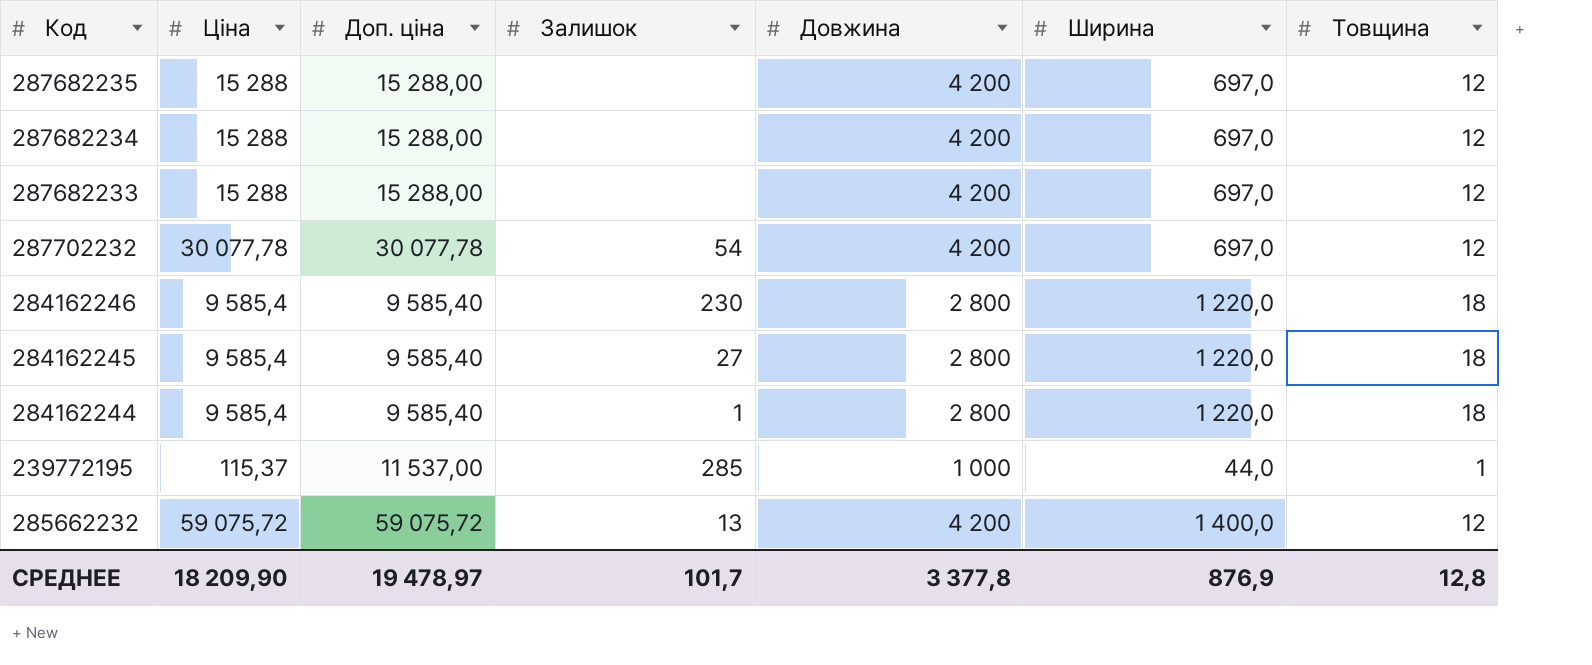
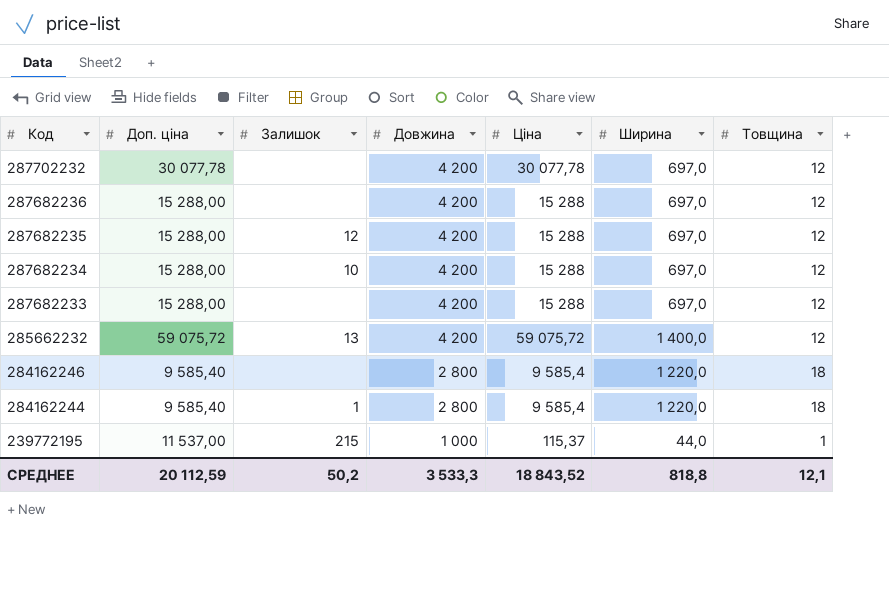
row order: none -> Код descending
column Ціна | position: 2 -> 5
row 284162245: 9 585,4 | 9 585,40 | 27 | 2 800 | 1 220,0 | 18 -> none
287702232 | Залишок: 54 -> none
row 287682236: none -> 15 288,00 | none | 4 200 | 15 288 | 697,0 | 12
287682235 | Залишок: none -> 12
287682234 | Залишок: none -> 10
284162246 | Залишок: 230 -> none
239772195 | Залишок: 285 -> 215
СРЕДНЕЕ | Доп. ціна: 19 478,97 -> 20 112,59
СРЕДНЕЕ | Залишок: 101,7 -> 50,2
СРЕДНЕЕ | Довжина: 3 377,8 -> 3 533,3
СРЕДНЕЕ | Ціна: 18 209,90 -> 18 843,52
СРЕДНЕЕ | Ширина: 876,9 -> 818,8
СРЕДНЕЕ | Товщина: 12,8 -> 12,1

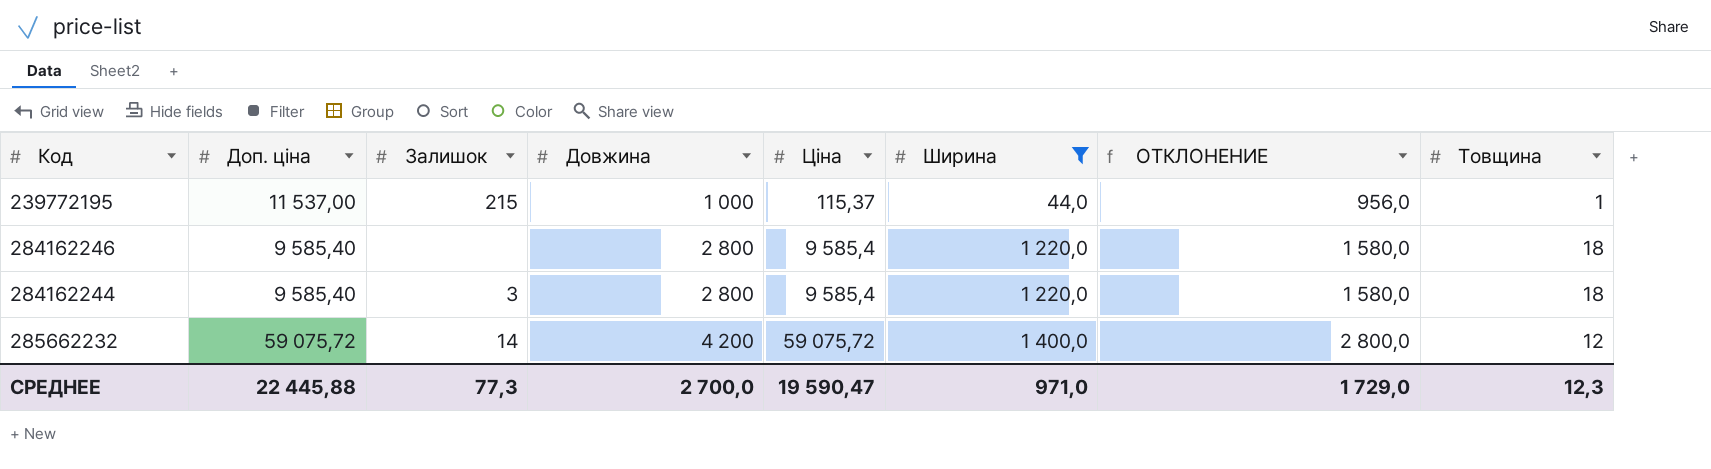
filter: none -> Ширина != 697,0
row order: Код descending -> Довжина ascending
column ОТКЛОНЕНИЕ | formula: none -> [Довжина] - [Ширина]
284162244 | Залишок: 1 -> 3
285662232 | Залишок: 13 -> 14
СРЕДНЕЕ | Доп. ціна: 20 112,59 -> 22 445,88
СРЕДНЕЕ | Залишок: 50,2 -> 77,3
СРЕДНЕЕ | Довжина: 3 533,3 -> 2 700,0
СРЕДНЕЕ | Ціна: 18 843,52 -> 19 590,47
СРЕДНЕЕ | Ширина: 818,8 -> 971,0
СРЕДНЕЕ | Товщина: 12,1 -> 12,3

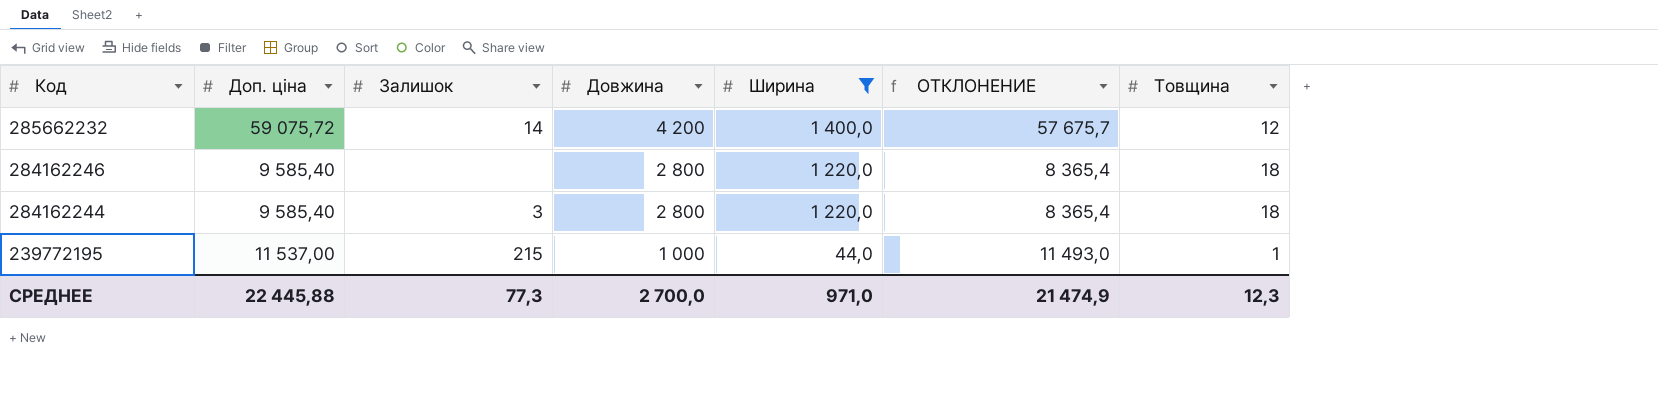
row order: Довжина ascending -> Код descending
column Ціна | position: 5 -> none
column ОТКЛОНЕНИЕ | formula: [Довжина] - [Ширина] -> [Доп. ціна] - [Ширина]
СРЕДНЕЕ | ОТКЛОНЕНИЕ: 1 729,0 -> 21 474,9

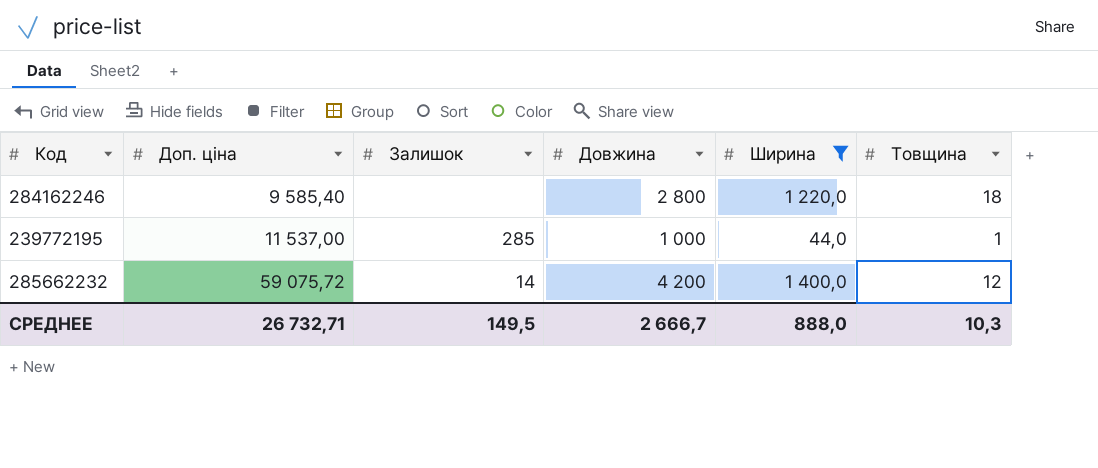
row order: Код descending -> Доп. ціна ascending
column ОТКЛОНЕНИЕ | formula: [Доп. ціна] - [Ширина] -> none
row 284162244: 9 585,40 | 3 | 2 800 | 1 220,0 | 8 365,4 | 18 -> none
239772195 | Залишок: 215 -> 285
СРЕДНЕЕ | Доп. ціна: 22 445,88 -> 26 732,71
СРЕДНЕЕ | Залишок: 77,3 -> 149,5
СРЕДНЕЕ | Довжина: 2 700,0 -> 2 666,7
СРЕДНЕЕ | Ширина: 971,0 -> 888,0
СРЕДНЕЕ | Товщина: 12,3 -> 10,3

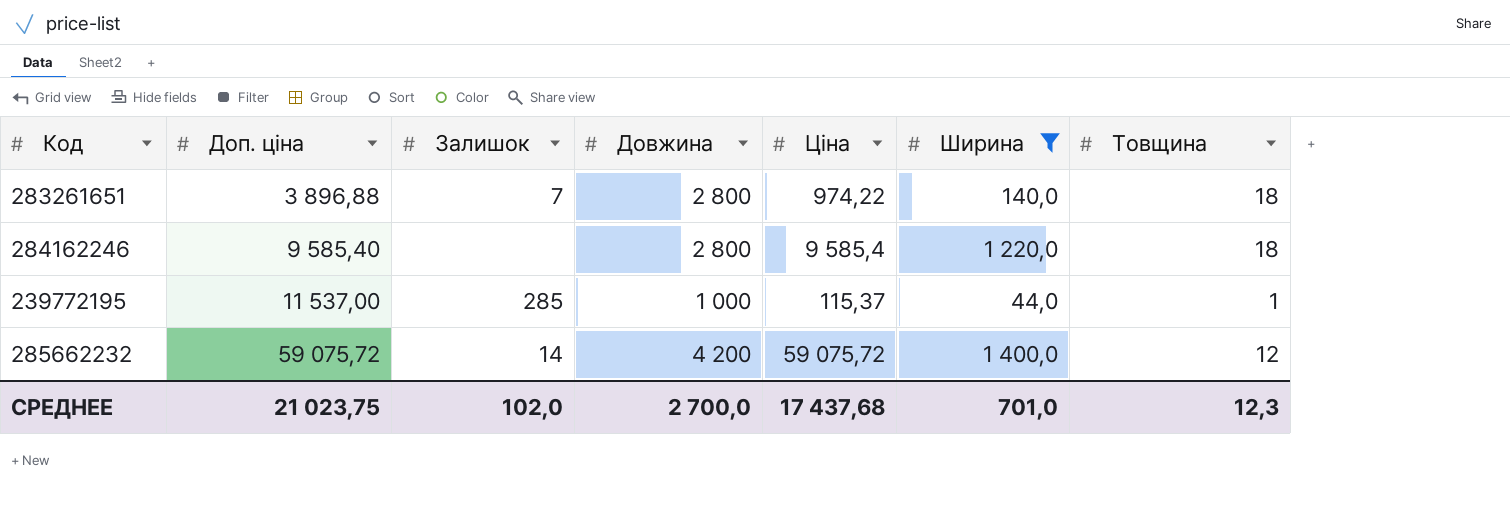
column Ціна | position: none -> 5
row 283261651: none -> 3 896,88 | 7 | 2 800 | 974,22 | 140,0 | 18
СРЕДНЕЕ | Доп. ціна: 26 732,71 -> 21 023,75
СРЕДНЕЕ | Залишок: 149,5 -> 102,0
СРЕДНЕЕ | Довжина: 2 666,7 -> 2 700,0
СРЕДНЕЕ | Ширина: 888,0 -> 701,0
СРЕДНЕЕ | Товщина: 10,3 -> 12,3

